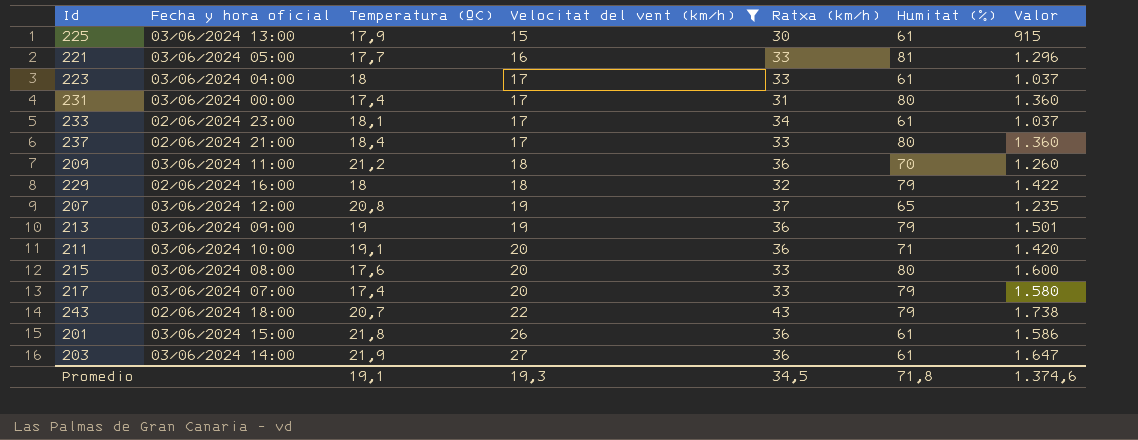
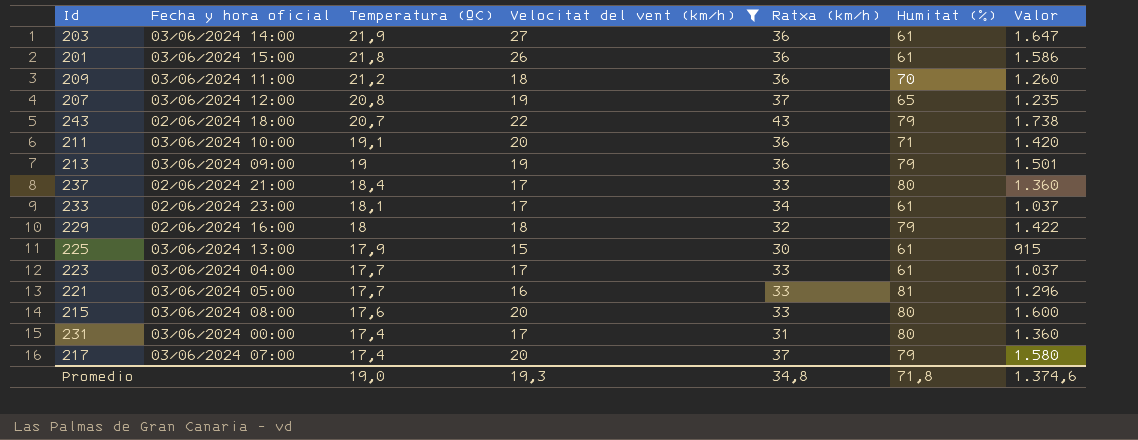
row order: Velocitat del vent (km/h) ascending -> Temperatura (ºC) descending
223 | Temperatura (ºC): 18 -> 17,7
217 | Ratxa (km/h): 33 -> 37
Promedio | Temperatura (ºC): 19,1 -> 19,0
Promedio | Ratxa (km/h): 34,5 -> 34,8

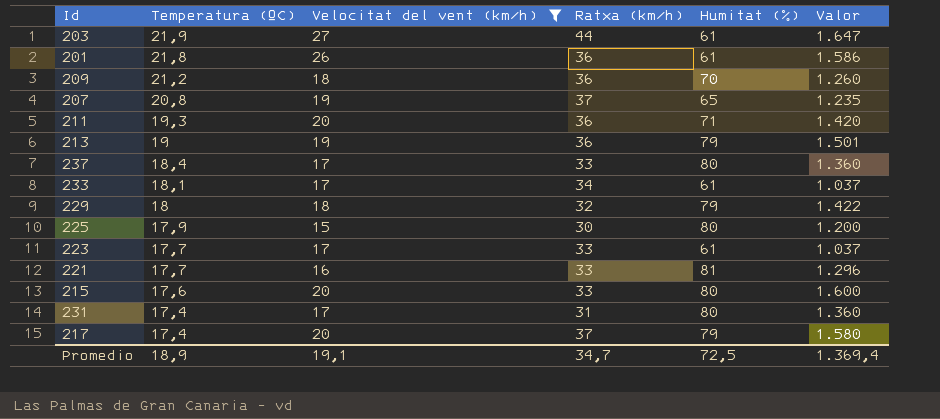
column Fecha y hora oficial | position: 2 -> none
row 243: 02/06/2024 18:00 | 20,7 | 22 | 43 | 79 | 1.738 -> none
203 | Ratxa (km/h): 36 -> 44
211 | Temperatura (ºC): 19,1 -> 19,3
225 | Humitat (%): 61 -> 80
225 | Valor: 915 -> 1.200
Promedio | Temperatura (ºC): 19,0 -> 18,9
Promedio | Velocitat del vent (km/h): 19,3 -> 19,1
Promedio | Ratxa (km/h): 34,8 -> 34,7
Promedio | Humitat (%): 71,8 -> 72,5
Promedio | Valor: 1.374,6 -> 1.369,4

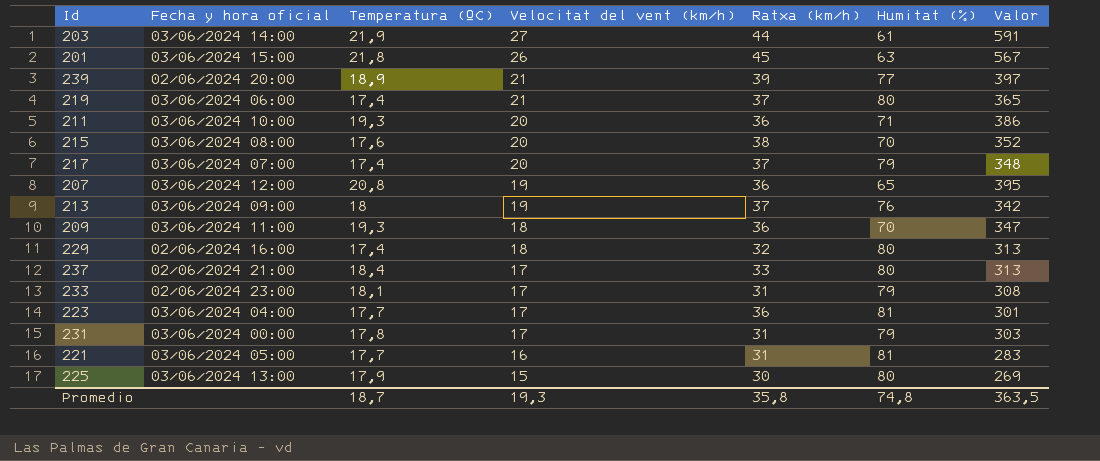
filter: Velocitat del vent (km/h) != 21 -> none
row order: Temperatura (ºC) descending -> Velocitat del vent (km/h) descending
column Fecha y hora oficial | position: none -> 2
column Valor | formula: [Velocitat del vent (km/h)] * [Humitat (%)] -> [Temperatura (ºC)] * [Velocitat del vent (km/h)]
201 | Ratxa (km/h): 36 -> 45
201 | Humitat (%): 61 -> 63
215 | Ratxa (km/h): 33 -> 38
215 | Humitat (%): 80 -> 70
207 | Ratxa (km/h): 37 -> 36
213 | Temperatura (ºC): 19 -> 18
213 | Ratxa (km/h): 36 -> 37
213 | Humitat (%): 79 -> 76
209 | Temperatura (ºC): 21,2 -> 19,3
229 | Temperatura (ºC): 18 -> 17,4
229 | Humitat (%): 79 -> 80
233 | Ratxa (km/h): 34 -> 31
233 | Humitat (%): 61 -> 79
223 | Ratxa (km/h): 33 -> 36
223 | Humitat (%): 61 -> 81
231 | Temperatura (ºC): 17,4 -> 17,8
231 | Humitat (%): 80 -> 79
221 | Ratxa (km/h): 33 -> 31
Promedio | Temperatura (ºC): 18,9 -> 18,7
Promedio | Velocitat del vent (km/h): 19,1 -> 19,3
Promedio | Ratxa (km/h): 34,7 -> 35,8
Promedio | Humitat (%): 72,5 -> 74,8
Promedio | Valor: 1.369,4 -> 363,5

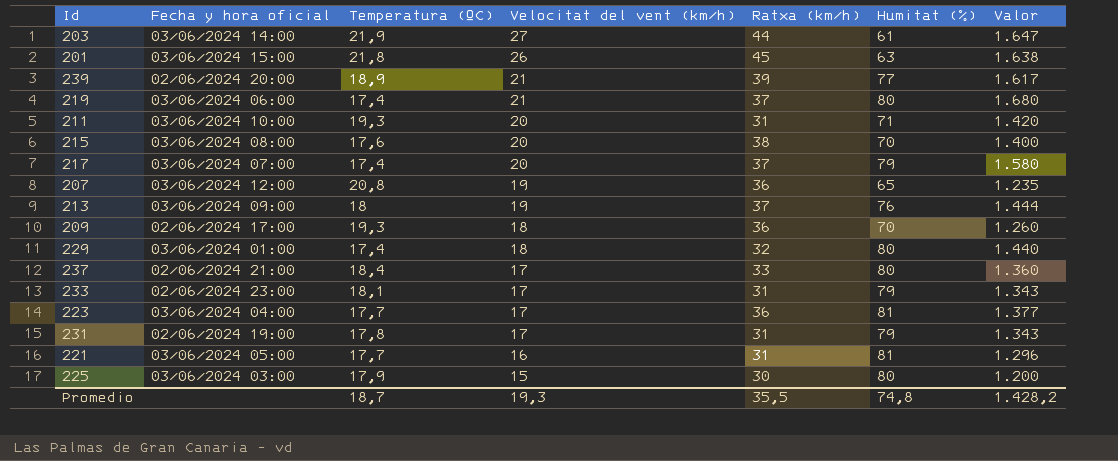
column Valor | formula: [Temperatura (ºC)] * [Velocitat del vent (km/h)] -> [Velocitat del vent (km/h)] * [Humitat (%)]
211 | Ratxa (km/h): 36 -> 31
209 | Fecha y hora oficial: 03/06/2024 11:00 -> 02/06/2024 17:00
229 | Fecha y hora oficial: 02/06/2024 16:00 -> 03/06/2024 01:00
231 | Fecha y hora oficial: 03/06/2024 00:00 -> 02/06/2024 19:00
225 | Fecha y hora oficial: 03/06/2024 13:00 -> 03/06/2024 03:00
Promedio | Ratxa (km/h): 35,8 -> 35,5
Promedio | Valor: 363,5 -> 1.428,2

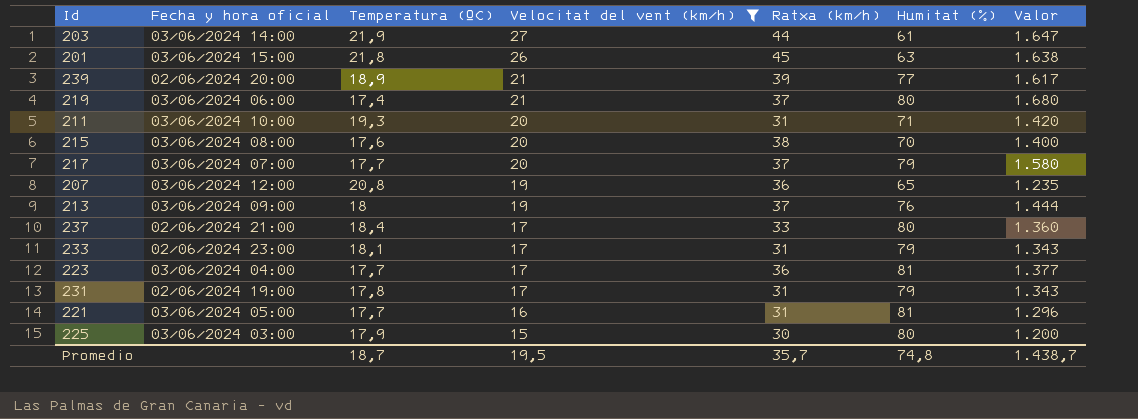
filter: none -> Velocitat del vent (km/h) != 18
217 | Temperatura (ºC): 17,4 -> 17,7
Promedio | Velocitat del vent (km/h): 19,3 -> 19,5
Promedio | Ratxa (km/h): 35,5 -> 35,7
Promedio | Valor: 1.428,2 -> 1.438,7

